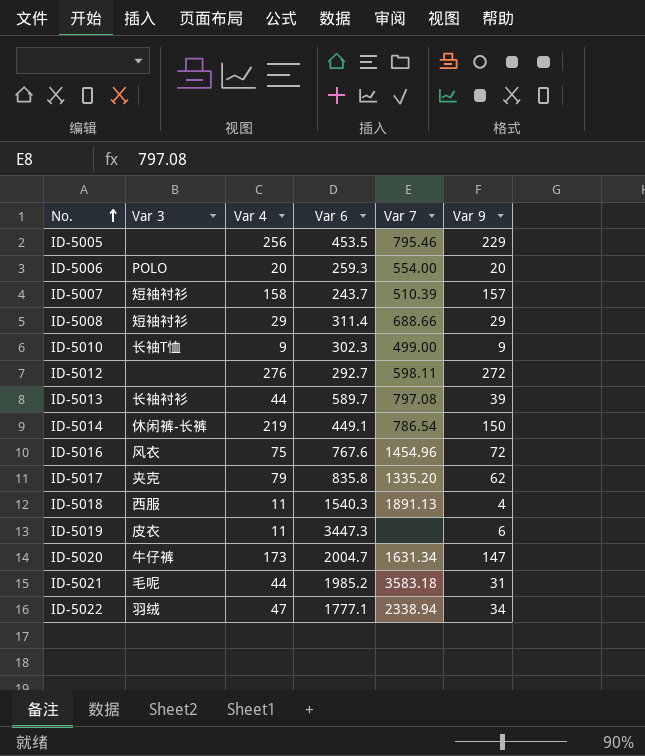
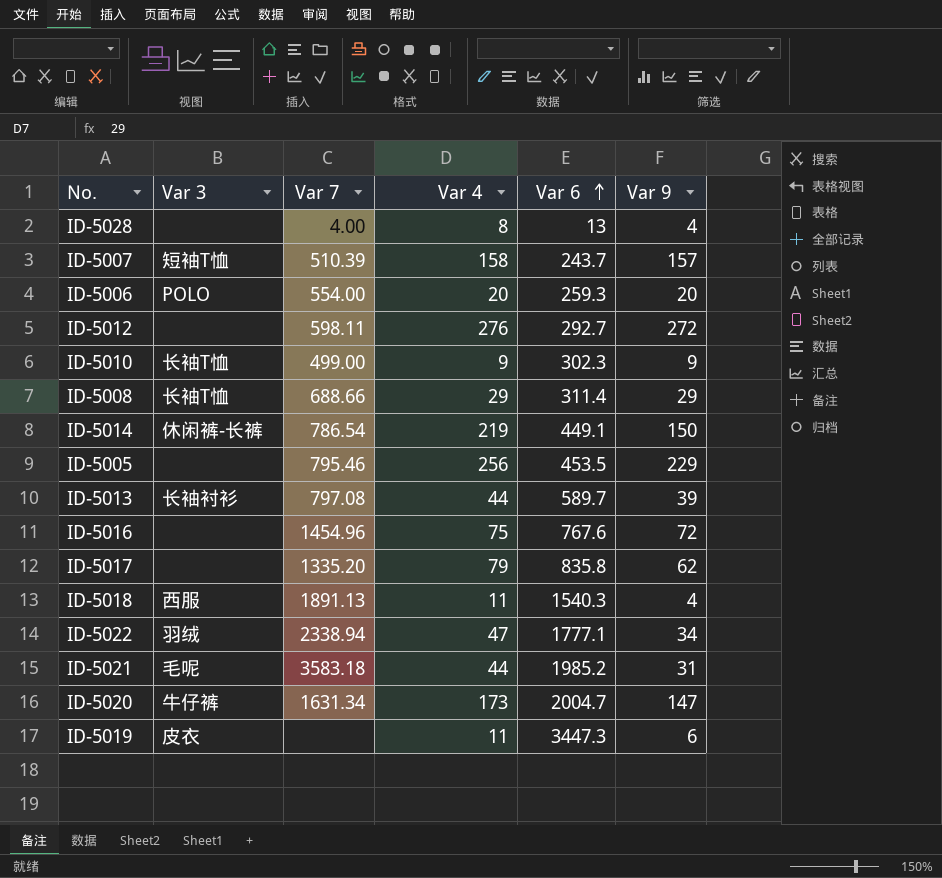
row order: No. ascending -> Var 6 ascending
column Var 7 | position: 5 -> 3
row ID-5028: none -> none | 4.00 | 8 | 13 | 4
ID-5007 | Var 3: 短袖衬衫 -> 短袖T恤
ID-5008 | Var 3: 短袖衬衫 -> 长袖T恤
ID-5016 | Var 3: 风衣 -> none
ID-5017 | Var 3: 夹克 -> none

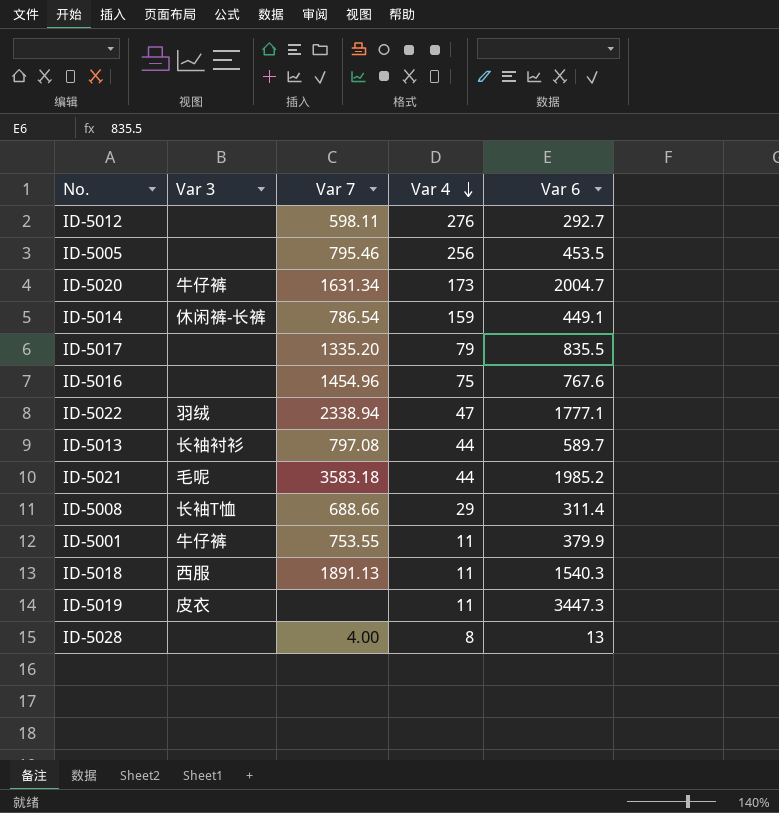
row order: Var 6 ascending -> Var 4 descending
column Var 9 | position: 6 -> none
row ID-5007: 短袖T恤 | 510.39 | 158 | 243.7 | 157 -> none
row ID-5006: POLO | 554.00 | 20 | 259.3 | 20 -> none
row ID-5010: 长袖T恤 | 499.00 | 9 | 302.3 | 9 -> none
ID-5014 | Var 4: 219 -> 159
ID-5017 | Var 6: 835.8 -> 835.5
row ID-5001: none -> 牛仔裤 | 753.55 | 11 | 379.9

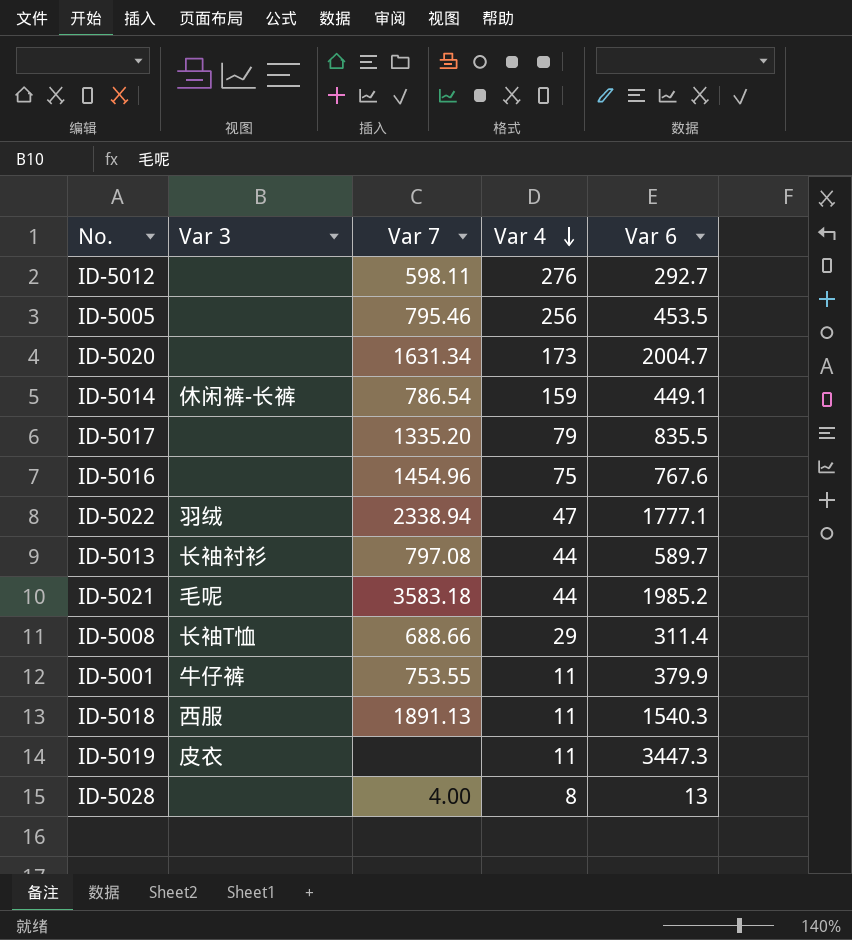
ID-5020 | Var 3: 牛仔裤 -> none

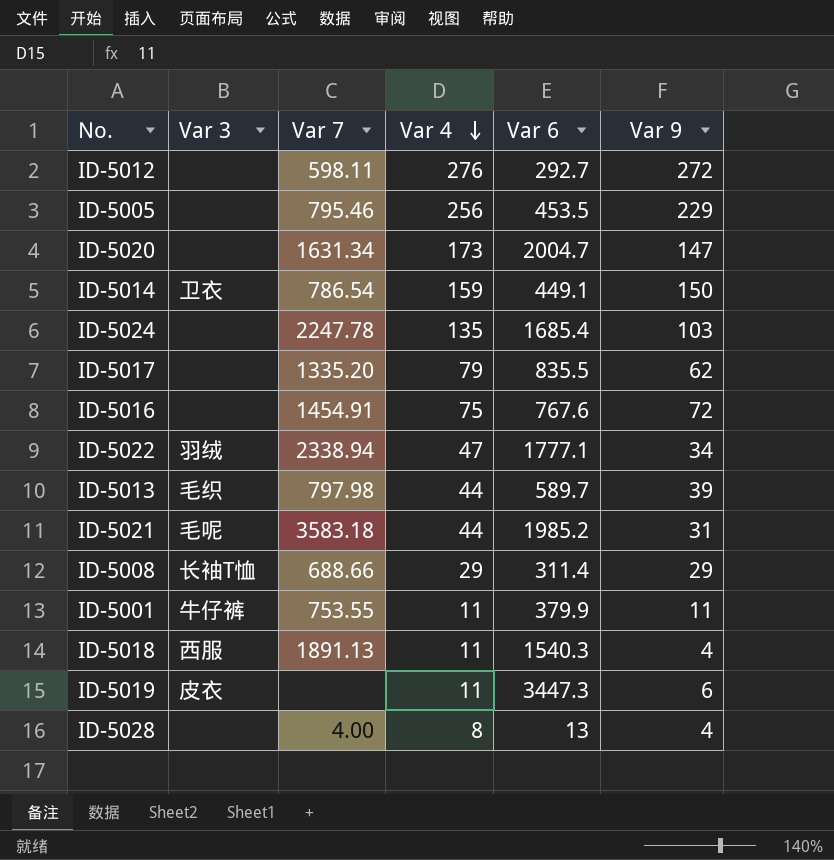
column Var 9 | position: none -> 6
ID-5014 | Var 3: 休闲裤-长裤 -> 卫衣
row ID-5024: none -> none | 2247.78 | 135 | 1685.4 | 103
ID-5016 | Var 7: 1454.96 -> 1454.91
ID-5013 | Var 3: 长袖衬衫 -> 毛织
ID-5013 | Var 7: 797.08 -> 797.98

